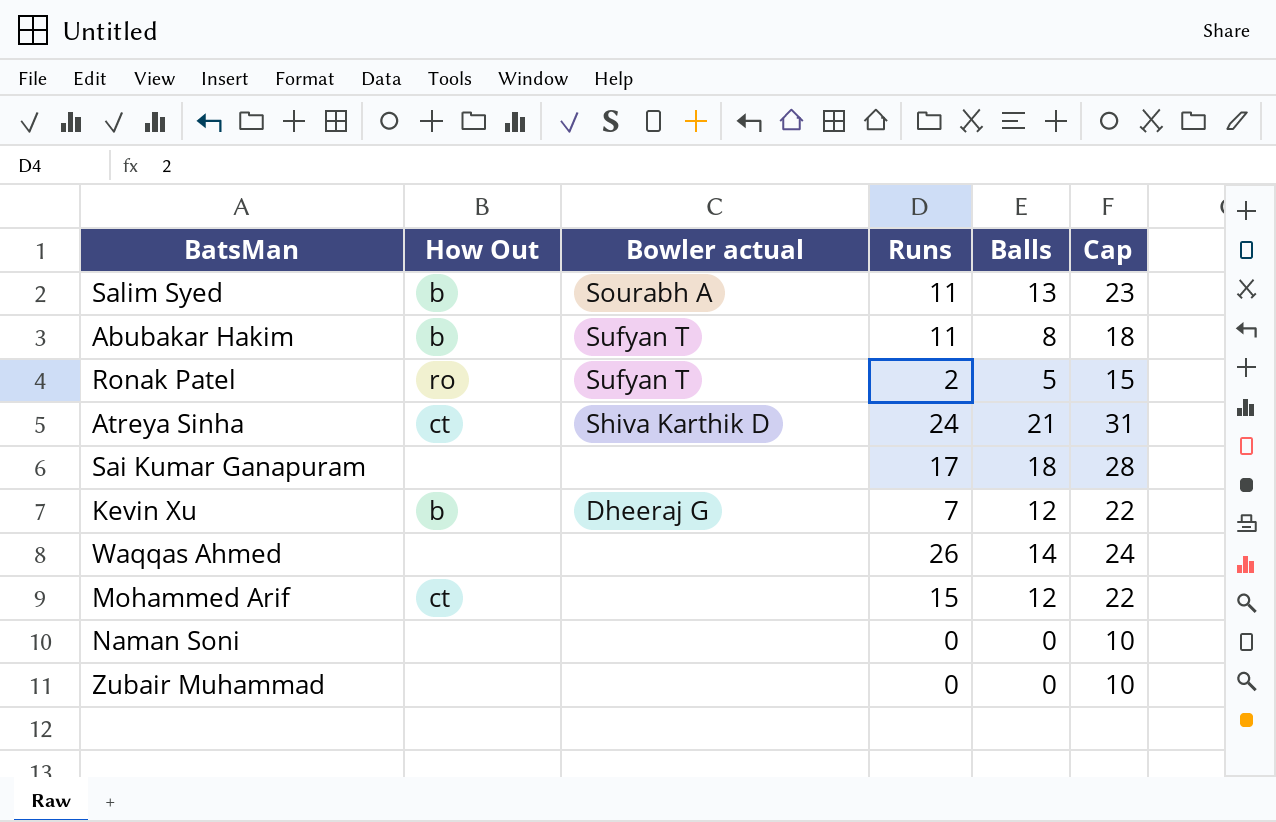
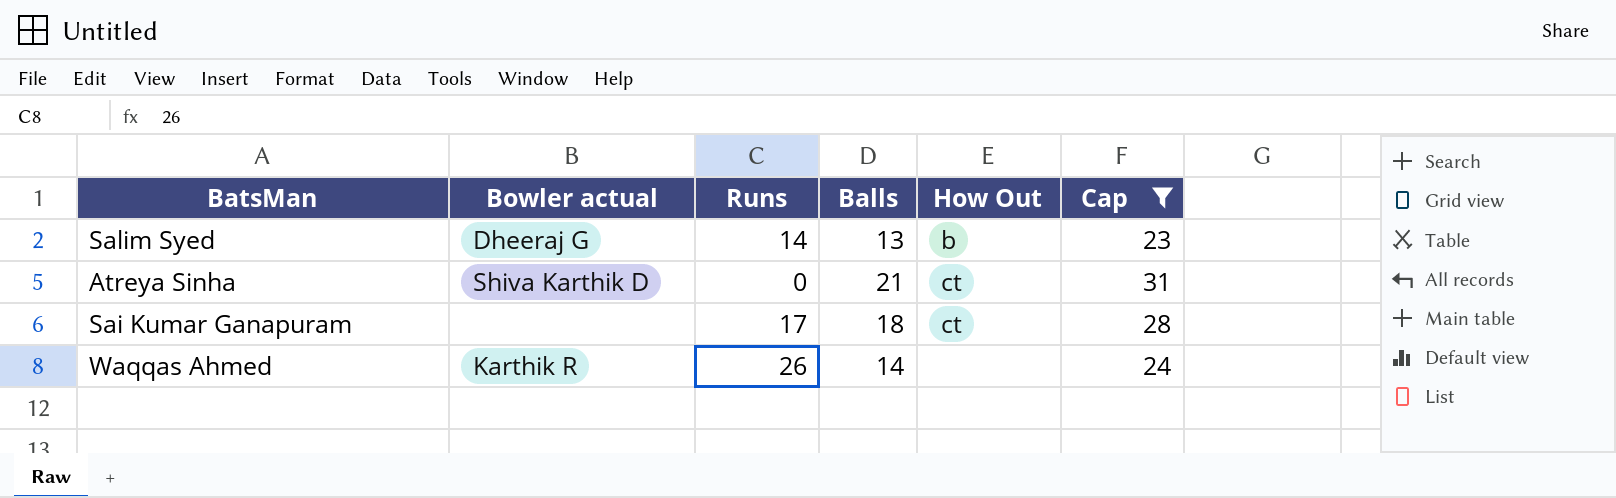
filter: none -> Cap >= 23
column How Out | position: 2 -> 5
Salim Syed | Bowler actual: Sourabh A -> Dheeraj G
Salim Syed | Runs: 11 -> 14
Atreya Sinha | Runs: 24 -> 0
Sai Kumar Ganapuram | How Out: none -> ct
Waqqas Ahmed | Bowler actual: none -> Karthik R

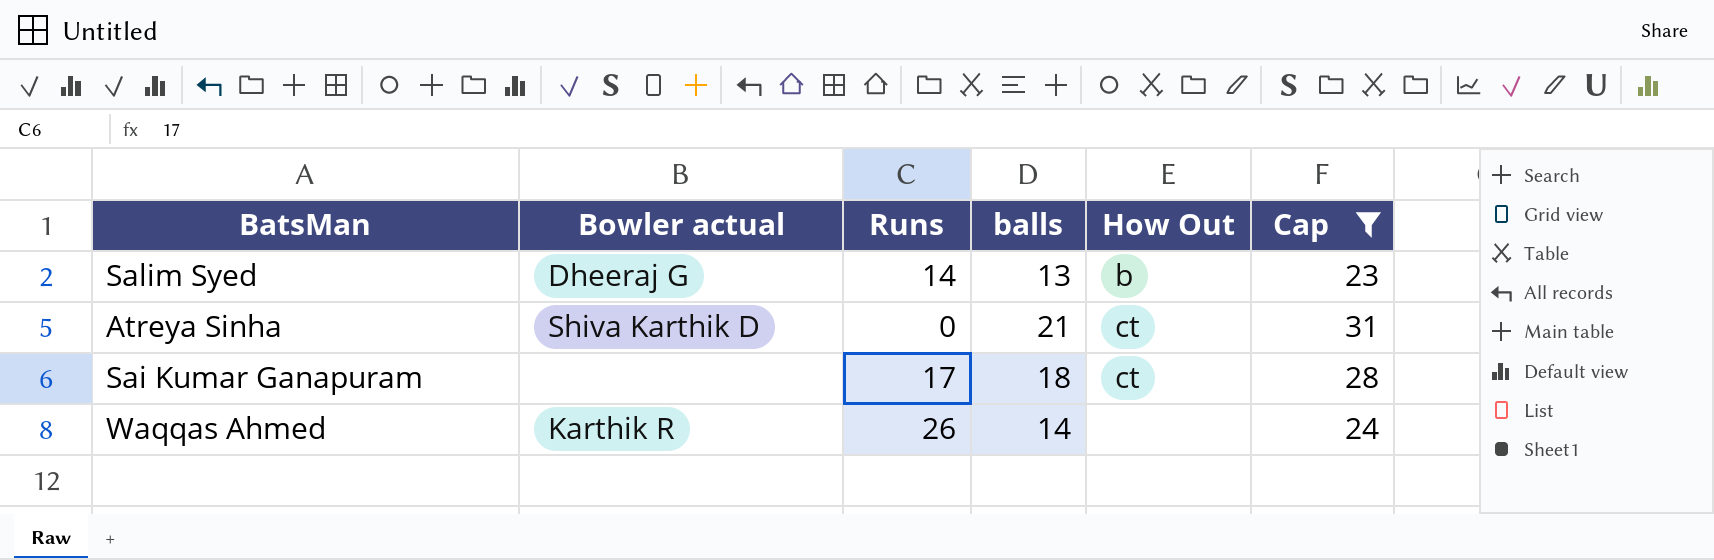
column name: Balls -> balls

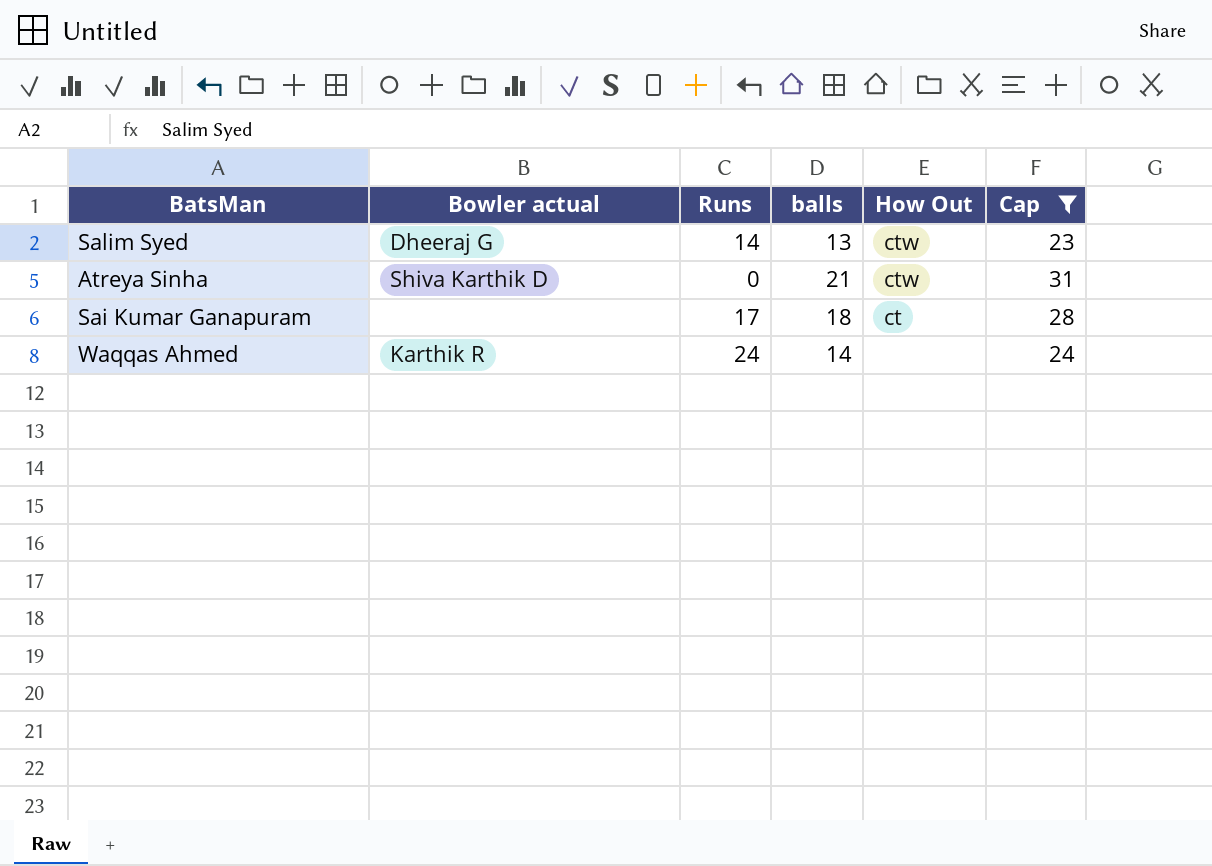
Salim Syed | How Out: b -> ctw
Atreya Sinha | How Out: ct -> ctw
Waqqas Ahmed | Runs: 26 -> 24

